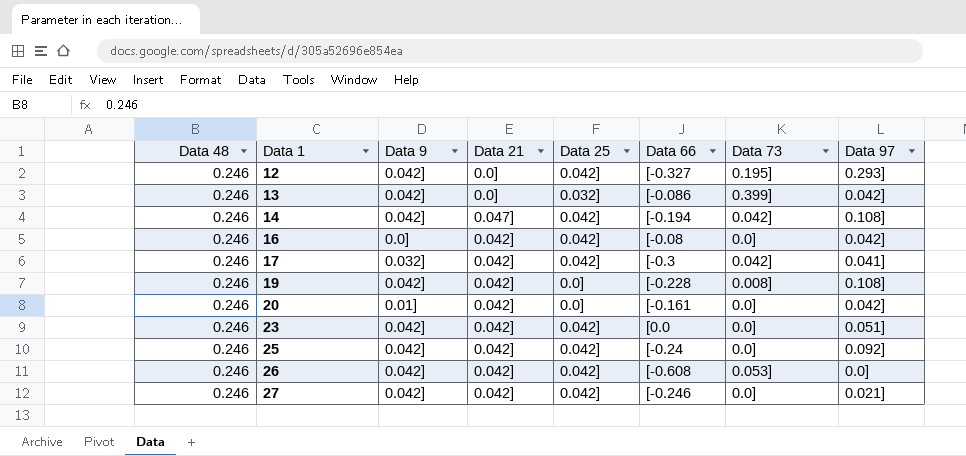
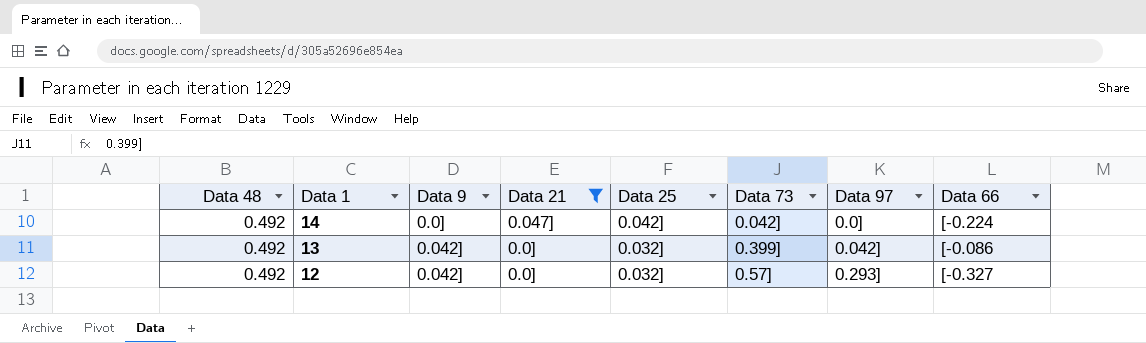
filter: none -> Data 21 != 0.042]
row order: Data 1 ascending -> Data 1 descending
column Data 66 | position: 6 -> 8
14 | Data 48: 0.246 -> 0.492
14 | Data 9: 0.042] -> 0.0]
14 | Data 97: 0.108] -> 0.0]
14 | Data 66: [-0.194 -> [-0.224
13 | Data 48: 0.246 -> 0.492
12 | Data 48: 0.246 -> 0.492
12 | Data 25: 0.042] -> 0.032]
12 | Data 73: 0.195] -> 0.57]

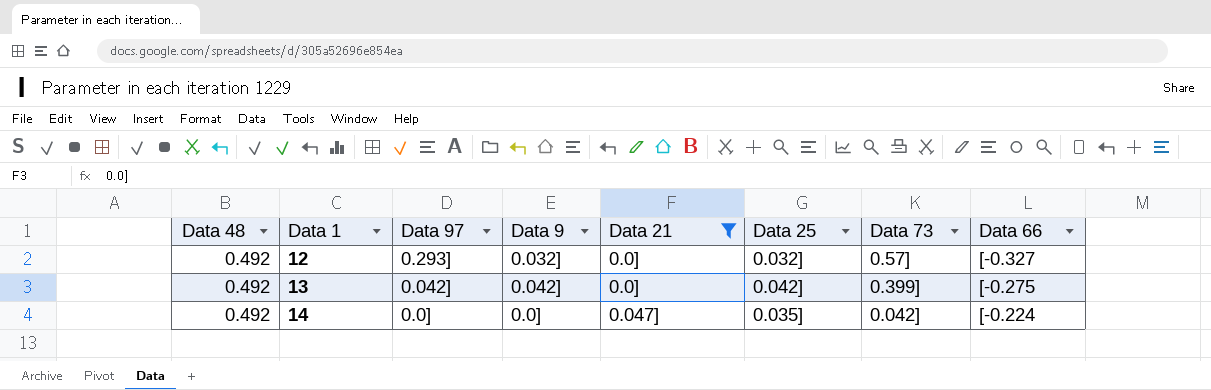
row order: Data 1 descending -> Data 1 ascending
column Data 97 | position: 7 -> 3
12 | Data 9: 0.042] -> 0.032]
13 | Data 25: 0.032] -> 0.042]
13 | Data 66: [-0.086 -> [-0.275
14 | Data 25: 0.042] -> 0.035]

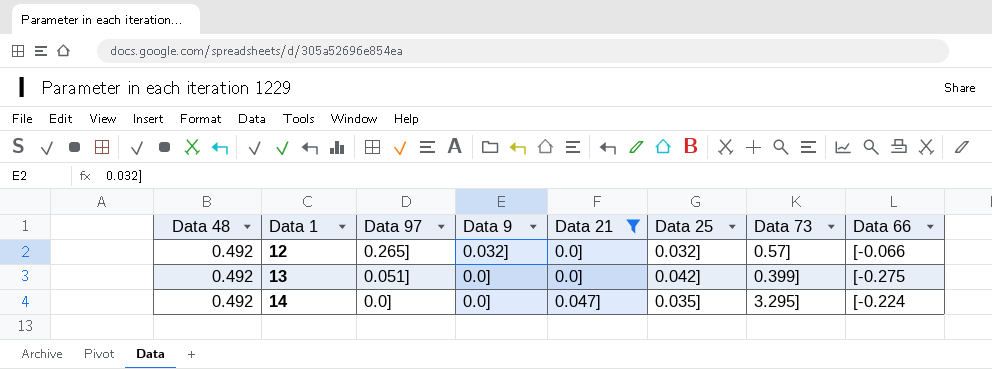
12 | Data 97: 0.293] -> 0.265]
12 | Data 66: [-0.327 -> [-0.066
13 | Data 97: 0.042] -> 0.051]
13 | Data 9: 0.042] -> 0.0]
14 | Data 73: 0.042] -> 3.295]

